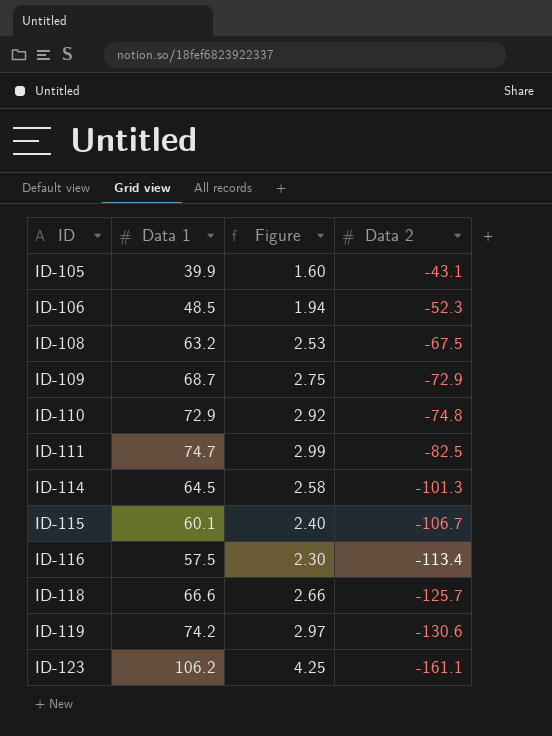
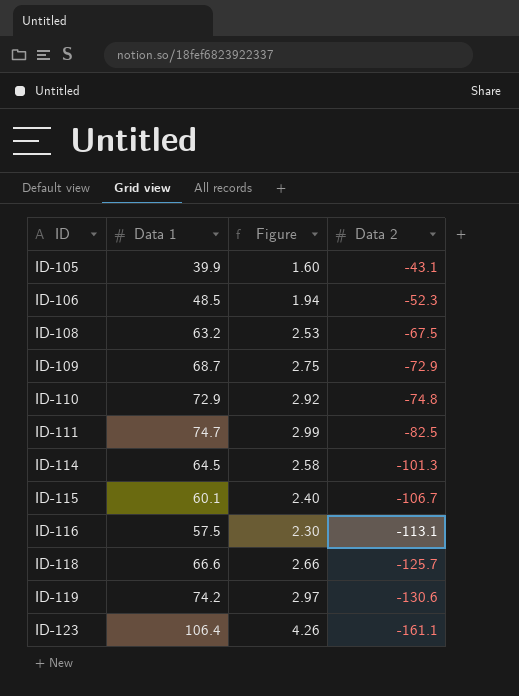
ID-116 | Data 2: -113.4 -> -113.1
ID-123 | Data 1: 106.2 -> 106.4
ID-123 | Figure: 4.25 -> 4.26

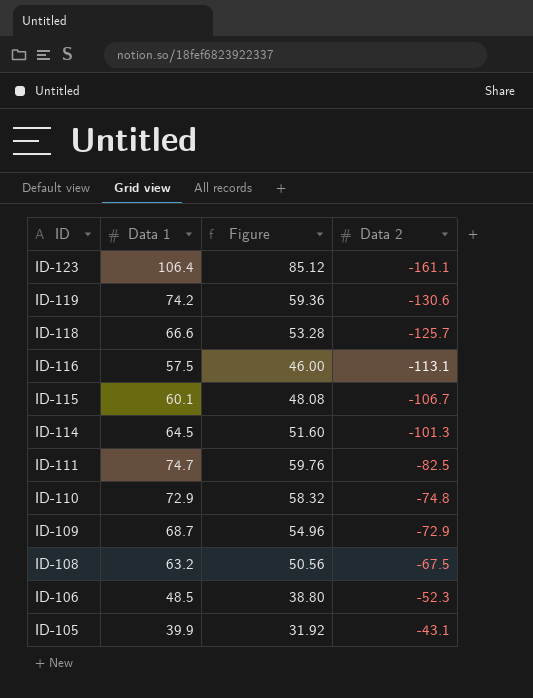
row order: ID ascending -> ID descending
column Figure | formula: [Data 1] * 0.04 -> [Data 1] * 0.8

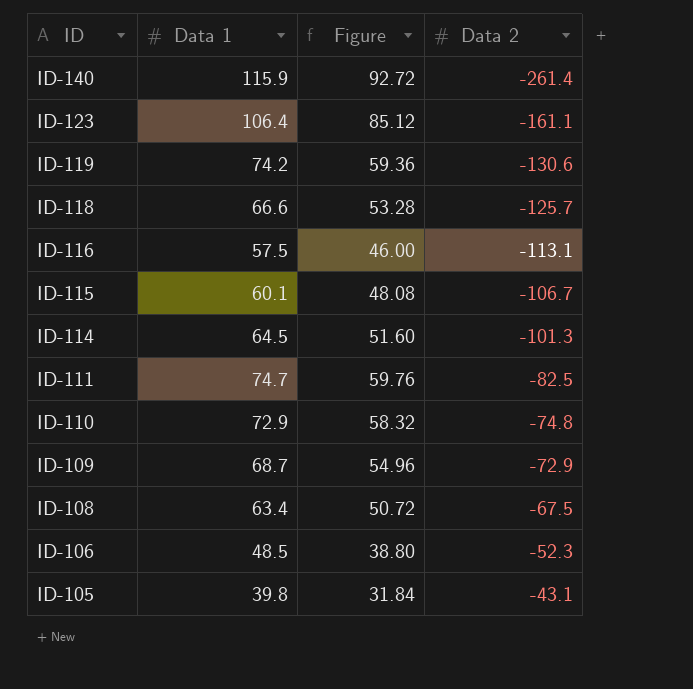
row ID-140: none -> 115.9 | 92.72 | -261.4
ID-108 | Data 1: 63.2 -> 63.4
ID-108 | Figure: 50.56 -> 50.72
ID-105 | Data 1: 39.9 -> 39.8
ID-105 | Figure: 31.92 -> 31.84

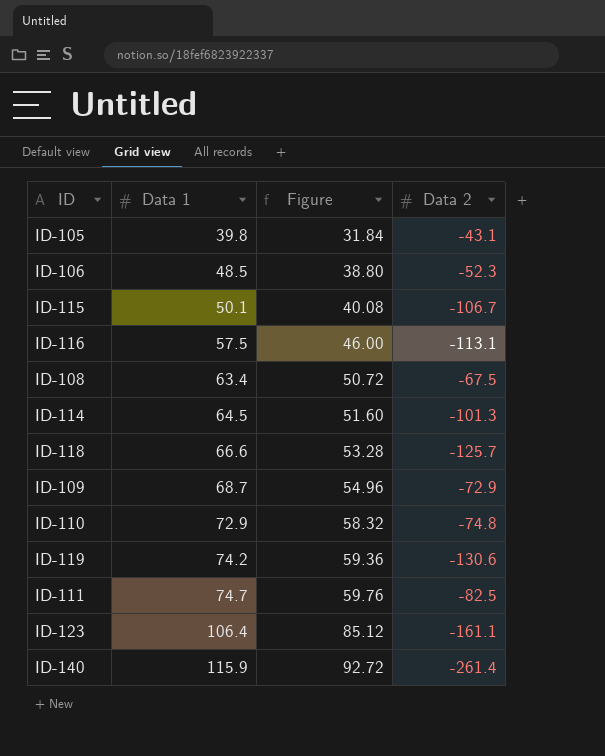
row order: ID descending -> Data 1 ascending
ID-115 | Data 1: 60.1 -> 50.1
ID-115 | Figure: 48.08 -> 40.08

